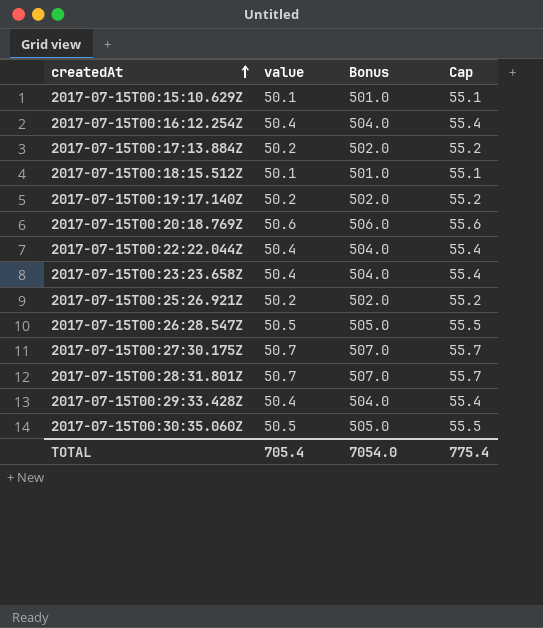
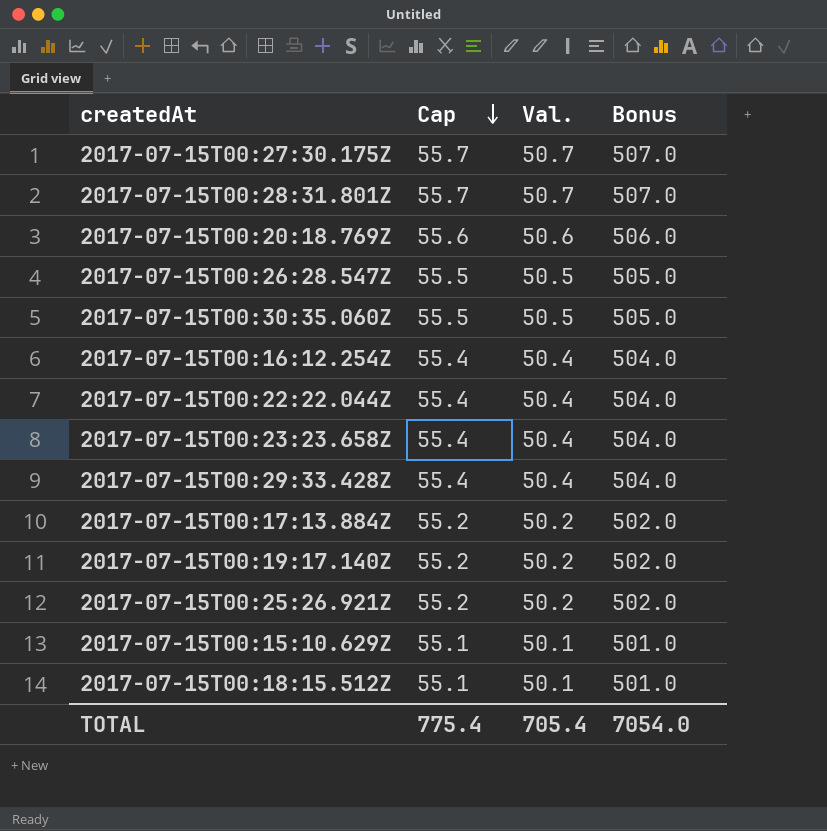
row order: createdAt ascending -> Cap descending
column Cap | position: 4 -> 2
column name: value -> Val.

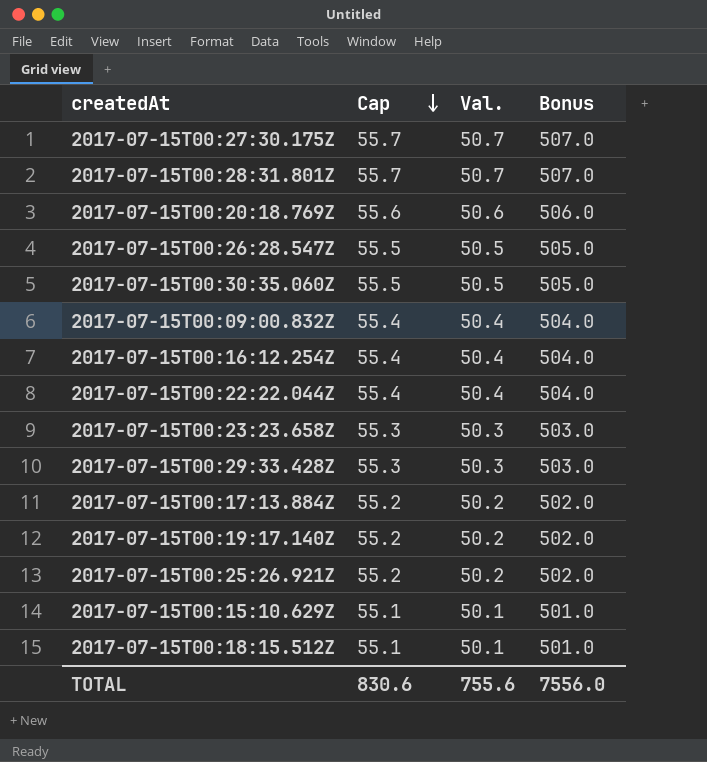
row 2017-07-15T00:09:00.832Z: none -> 55.4 | 50.4 | 504.0
2017-07-15T00:23:23.658Z | Cap: 55.4 -> 55.3
2017-07-15T00:23:23.658Z | Val.: 50.4 -> 50.3
2017-07-15T00:23:23.658Z | Bonus: 504.0 -> 503.0
2017-07-15T00:29:33.428Z | Cap: 55.4 -> 55.3
2017-07-15T00:29:33.428Z | Val.: 50.4 -> 50.3
2017-07-15T00:29:33.428Z | Bonus: 504.0 -> 503.0
TOTAL | Cap: 775.4 -> 830.6
TOTAL | Val.: 705.4 -> 755.6
TOTAL | Bonus: 7054.0 -> 7556.0

